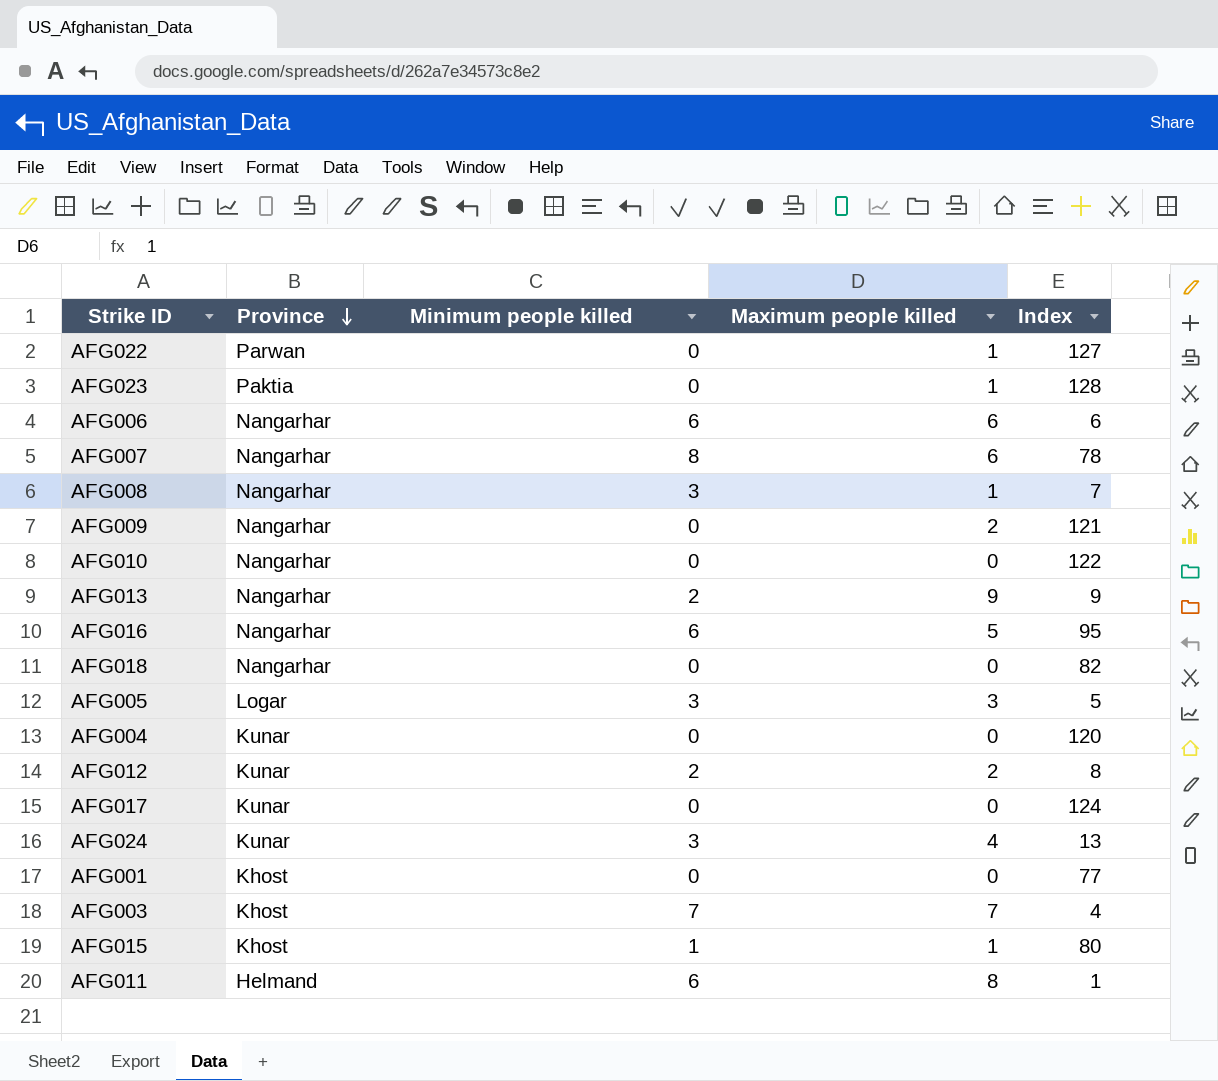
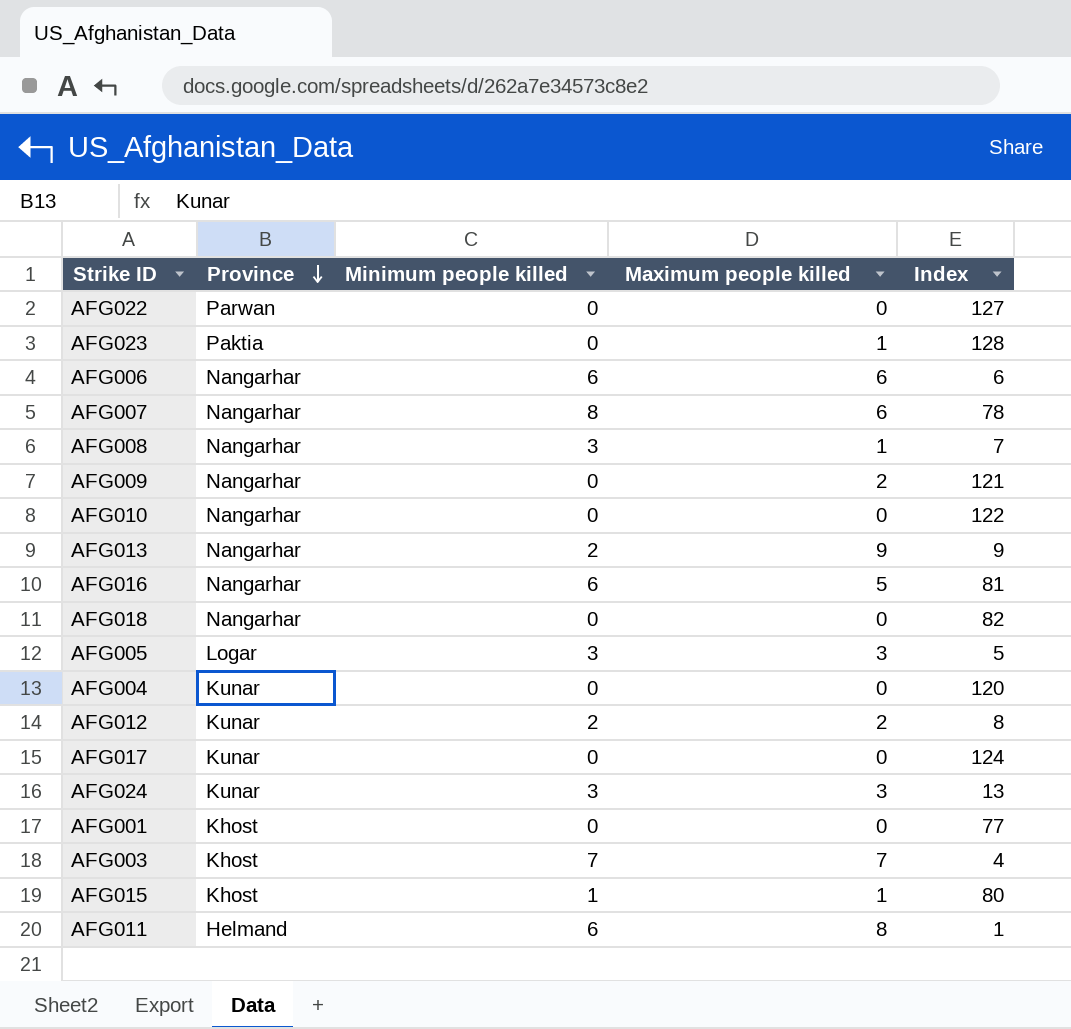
AFG022 | Maximum people killed: 1 -> 0
AFG016 | Index: 95 -> 81
AFG024 | Maximum people killed: 4 -> 3

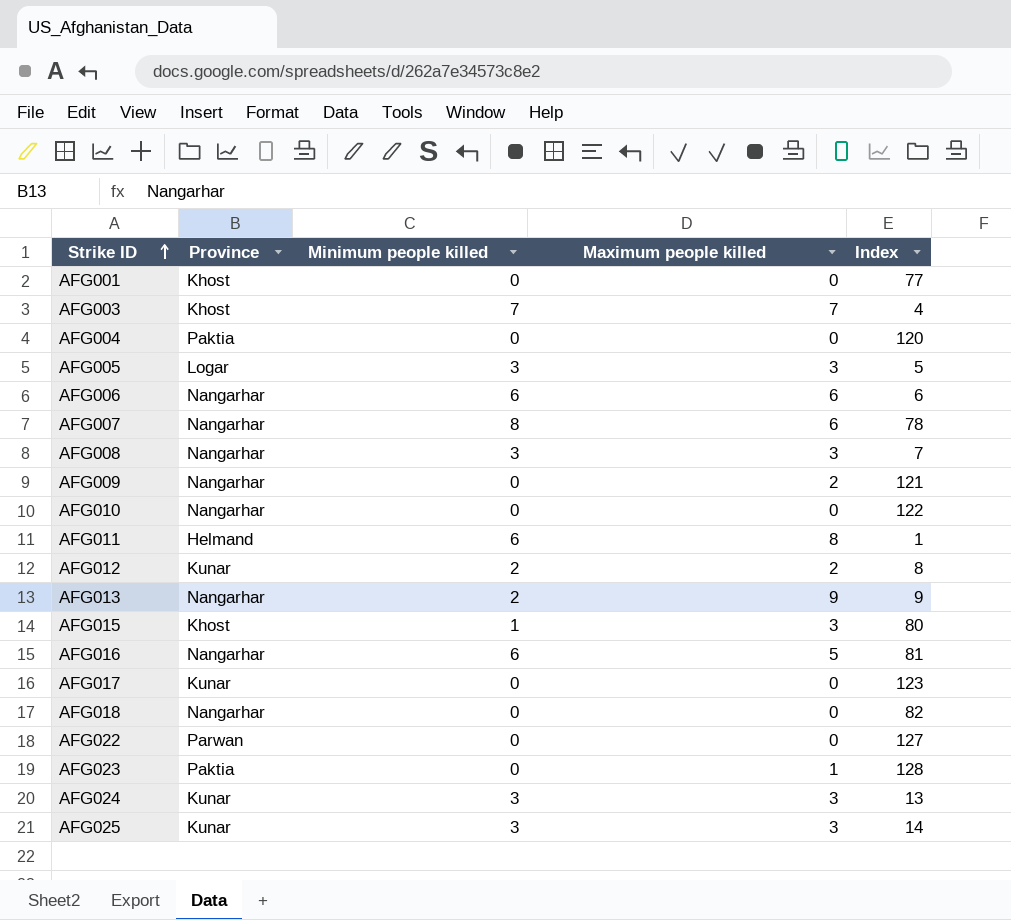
row order: Province descending -> Strike ID ascending
AFG004 | Province: Kunar -> Paktia
AFG008 | Maximum people killed: 1 -> 3
AFG015 | Maximum people killed: 1 -> 3
AFG017 | Index: 124 -> 123
row AFG025: none -> Kunar | 3 | 3 | 14

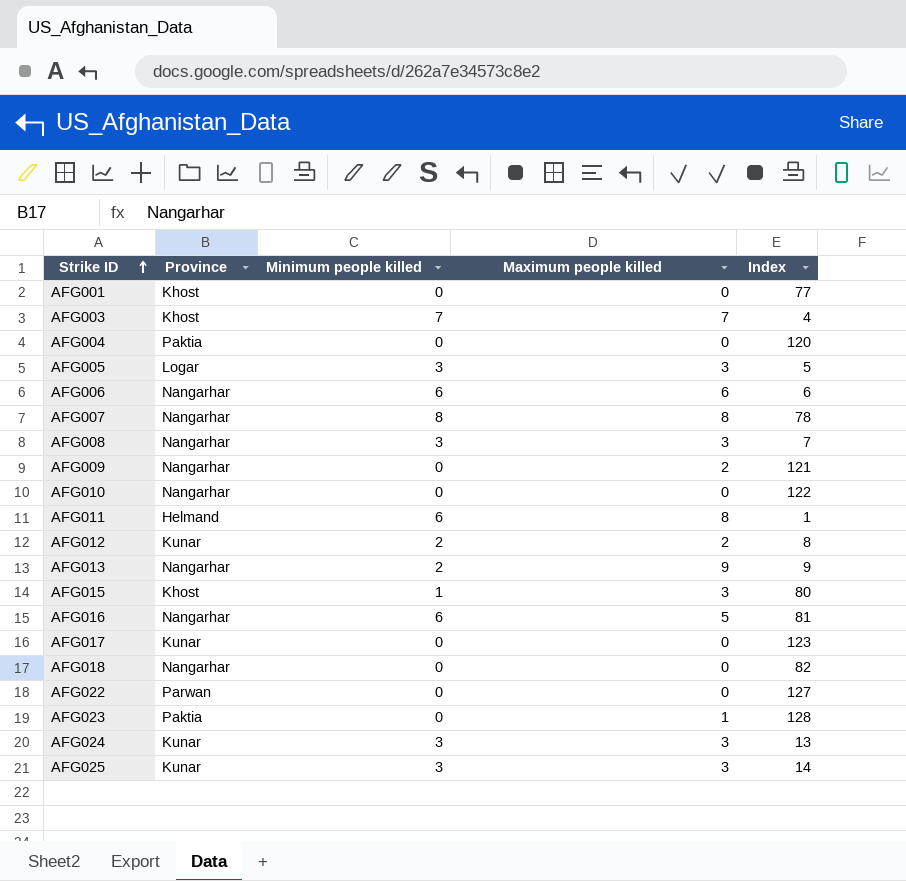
AFG007 | Maximum people killed: 6 -> 8

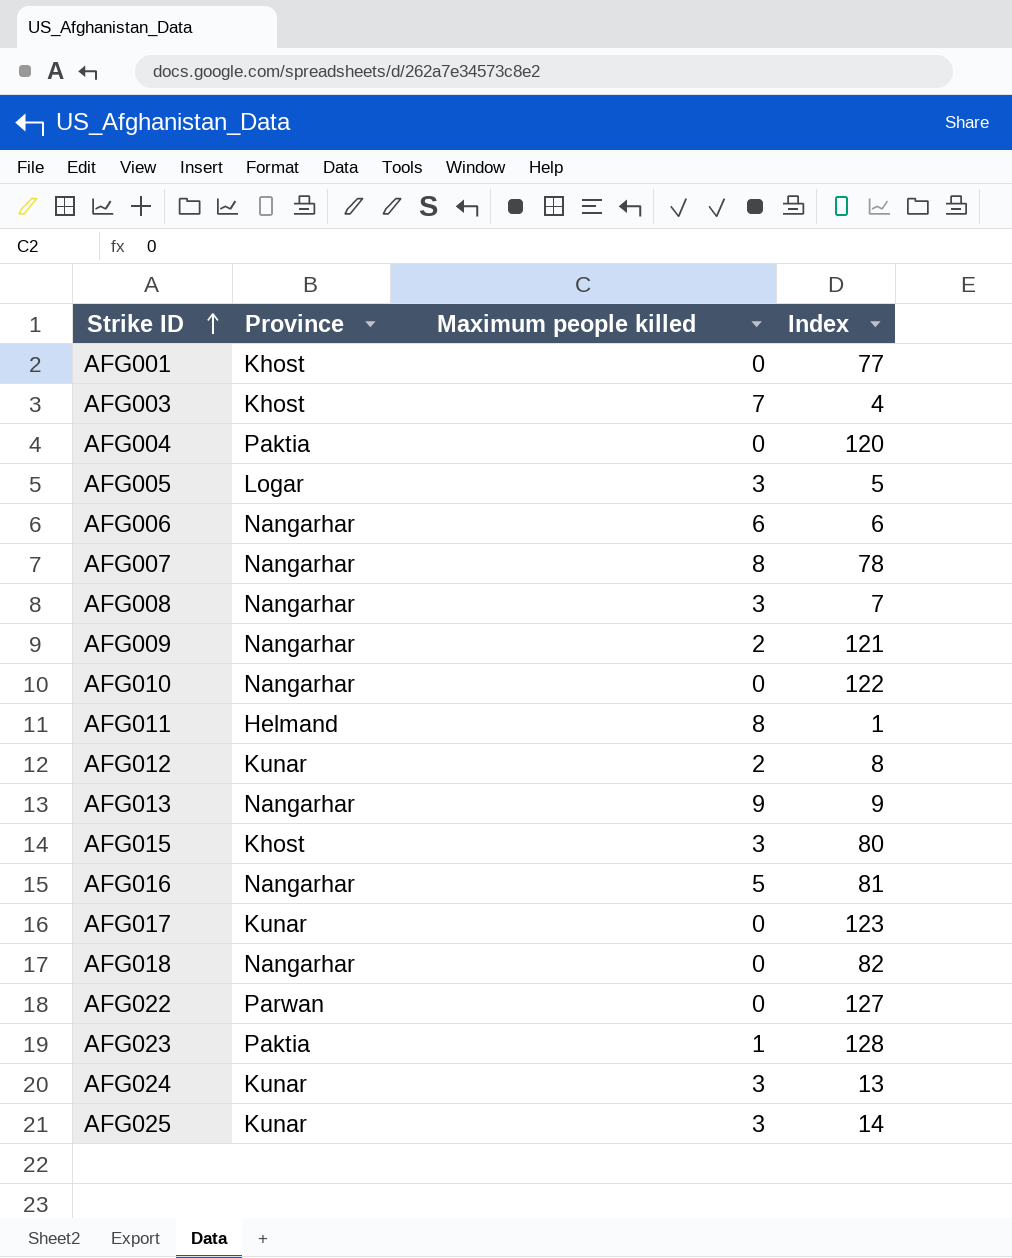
column Minimum people killed | position: 3 -> none

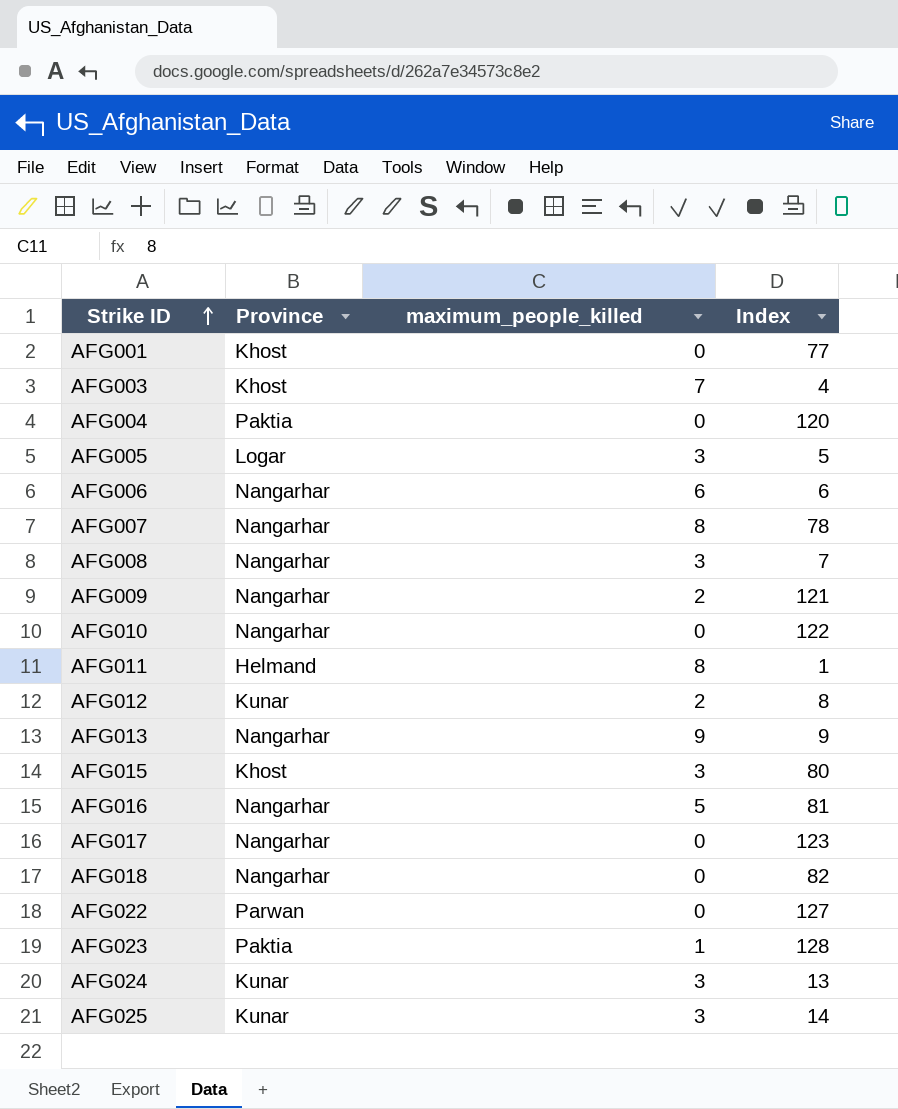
column name: Maximum people killed -> maximum_people_killed
AFG017 | Province: Kunar -> Nangarhar

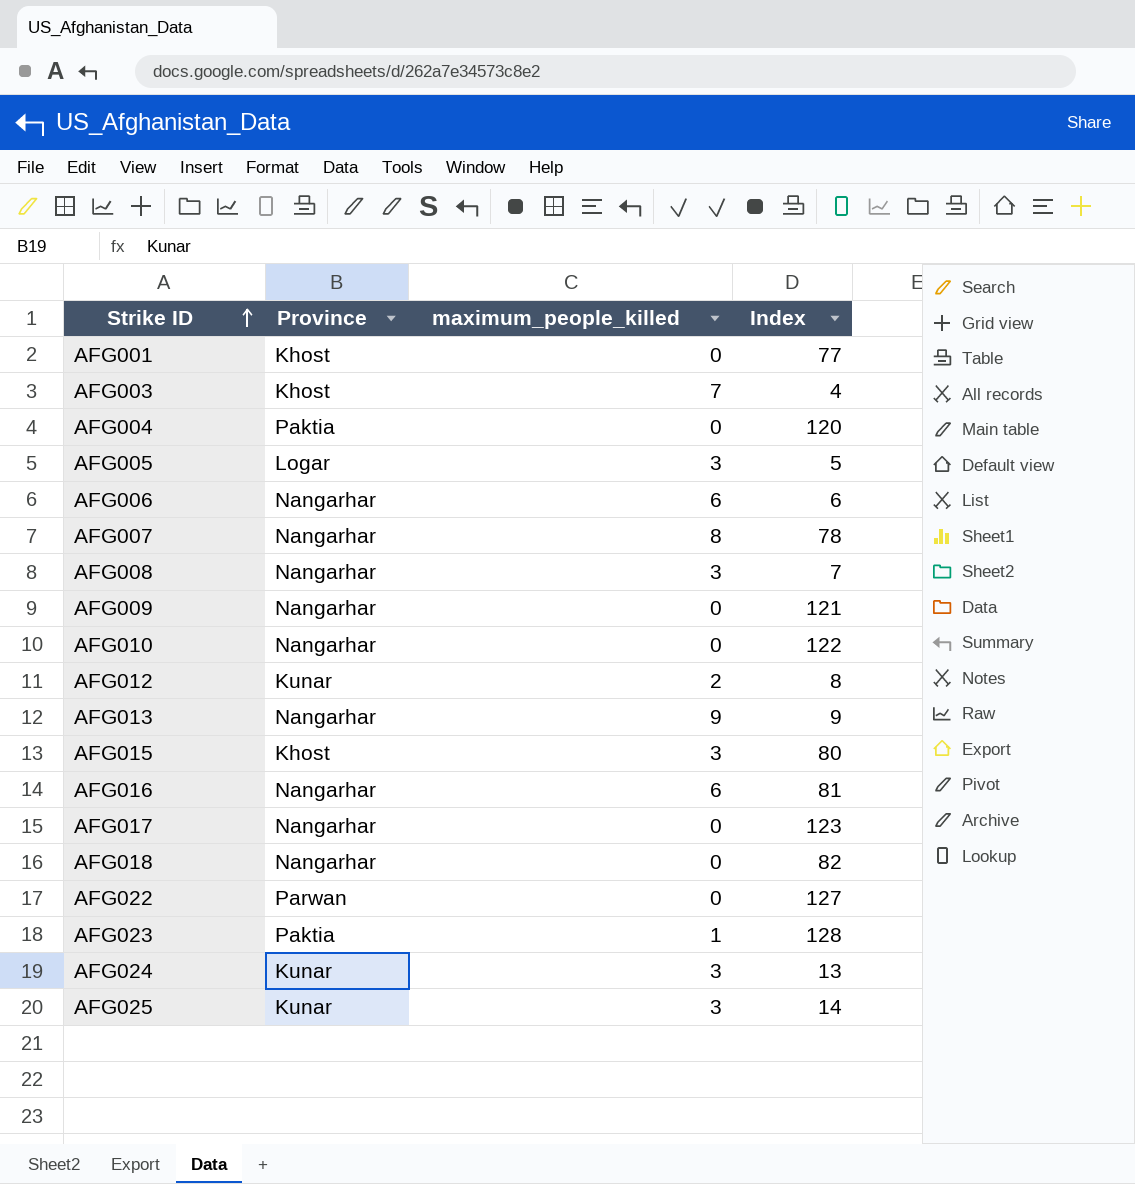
row AFG011: Helmand | 8 | 1 -> none
AFG009 | maximum_people_killed: 2 -> 0
AFG016 | maximum_people_killed: 5 -> 6

